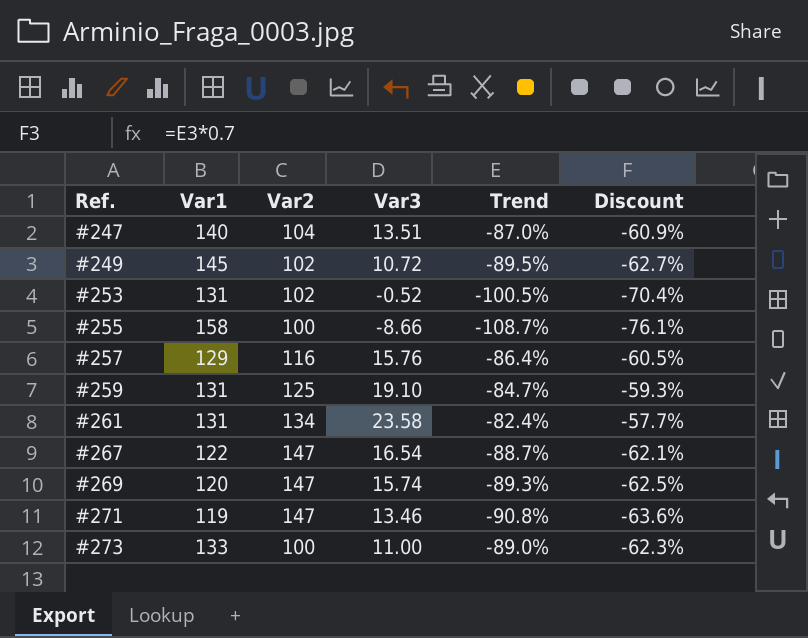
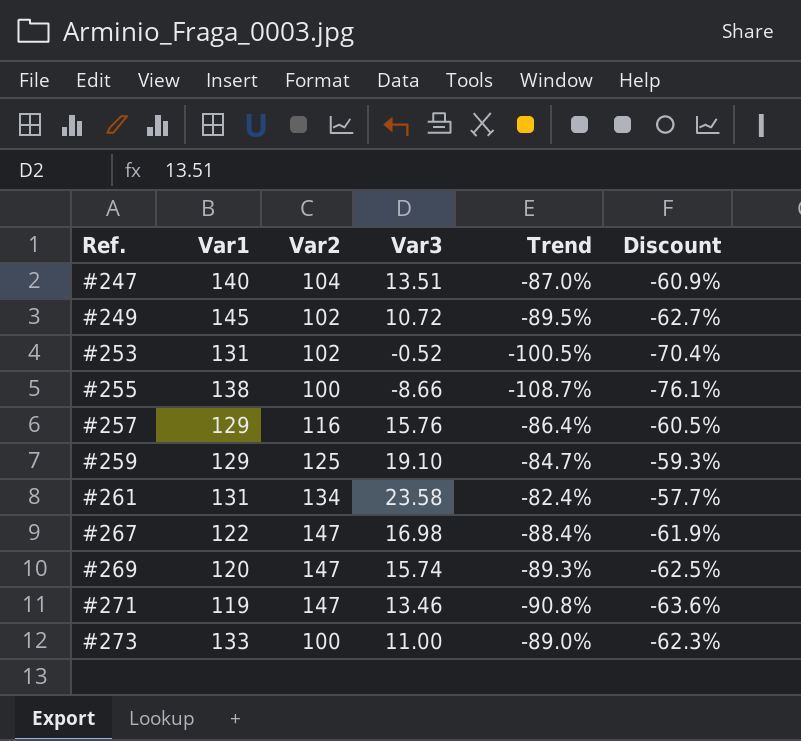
#255 | Var1: 158 -> 138
#259 | Var1: 131 -> 129
#267 | Var3: 16.54 -> 16.98
#267 | Trend: -88.7% -> -88.4%
#267 | Discount: -62.1% -> -61.9%

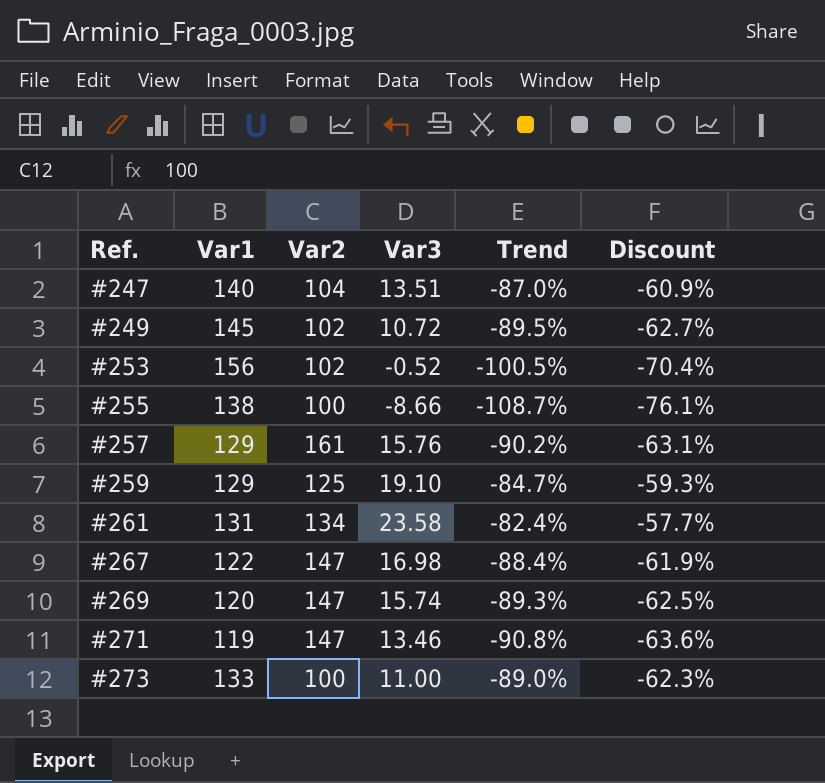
#253 | Var1: 131 -> 156
#257 | Var2: 116 -> 161
#257 | Trend: -86.4% -> -90.2%
#257 | Discount: -60.5% -> -63.1%

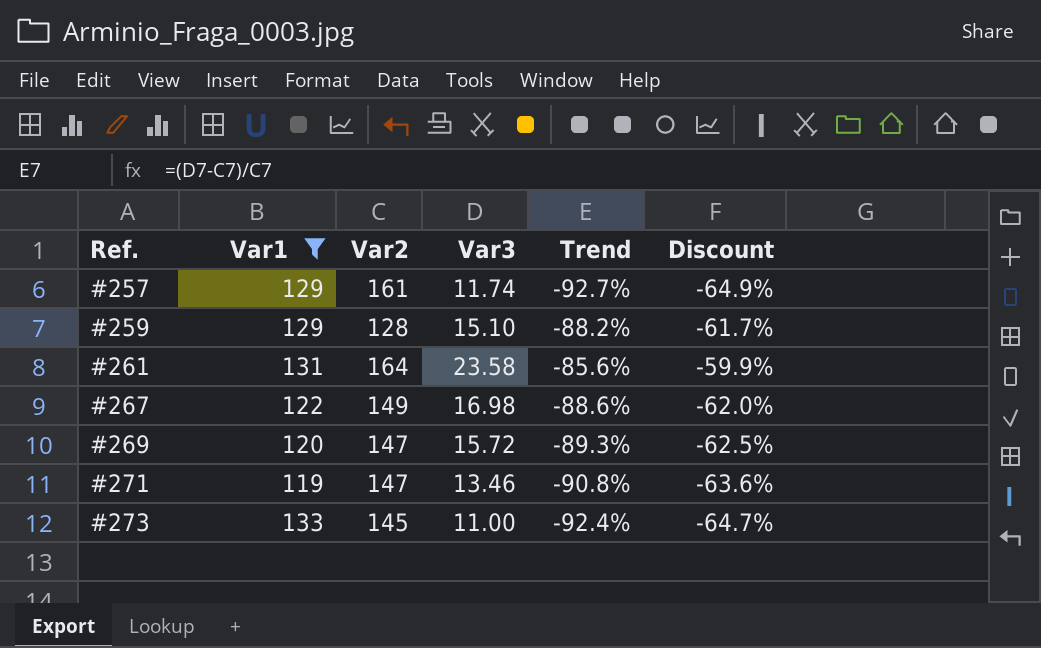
filter: none -> Var1 <= 133
#257 | Var3: 15.76 -> 11.74
#257 | Trend: -90.2% -> -92.7%
#257 | Discount: -63.1% -> -64.9%
#259 | Var2: 125 -> 128
#259 | Var3: 19.10 -> 15.10
#259 | Trend: -84.7% -> -88.2%
#259 | Discount: -59.3% -> -61.7%
#261 | Var2: 134 -> 164
#261 | Trend: -82.4% -> -85.6%
#261 | Discount: -57.7% -> -59.9%
#267 | Var2: 147 -> 149
#267 | Trend: -88.4% -> -88.6%
#267 | Discount: -61.9% -> -62.0%
#269 | Var3: 15.74 -> 15.72
#273 | Var2: 100 -> 145
#273 | Trend: -89.0% -> -92.4%
#273 | Discount: -62.3% -> -64.7%

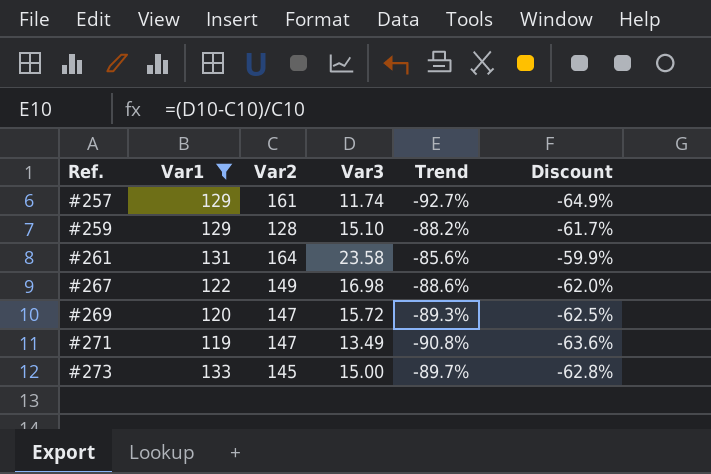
#271 | Var3: 13.46 -> 13.49
#273 | Var3: 11.00 -> 15.00
#273 | Trend: -92.4% -> -89.7%
#273 | Discount: -64.7% -> -62.8%

